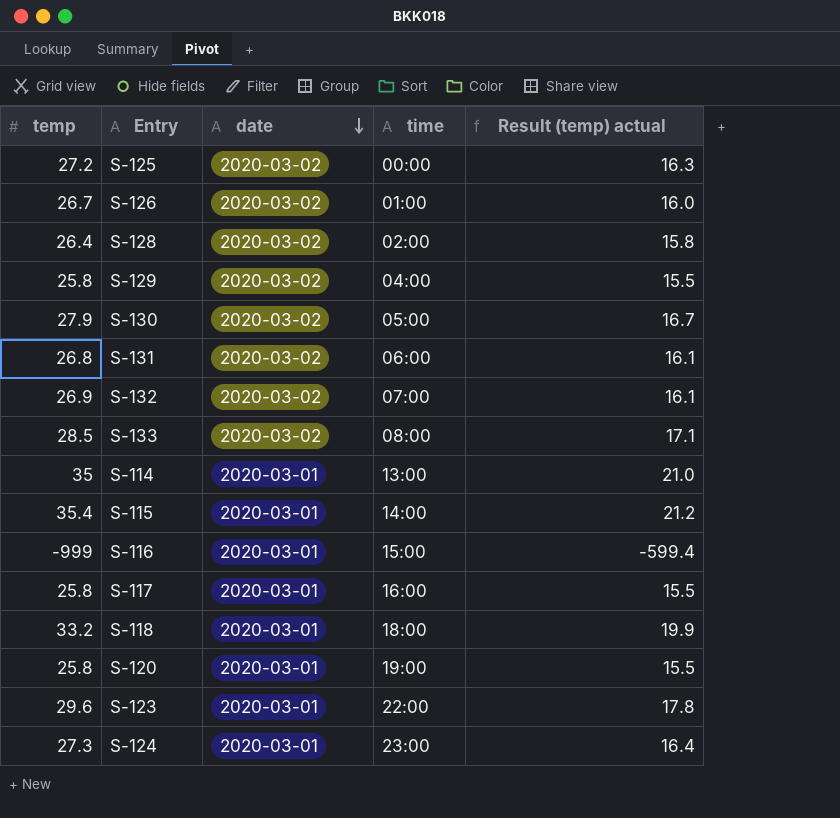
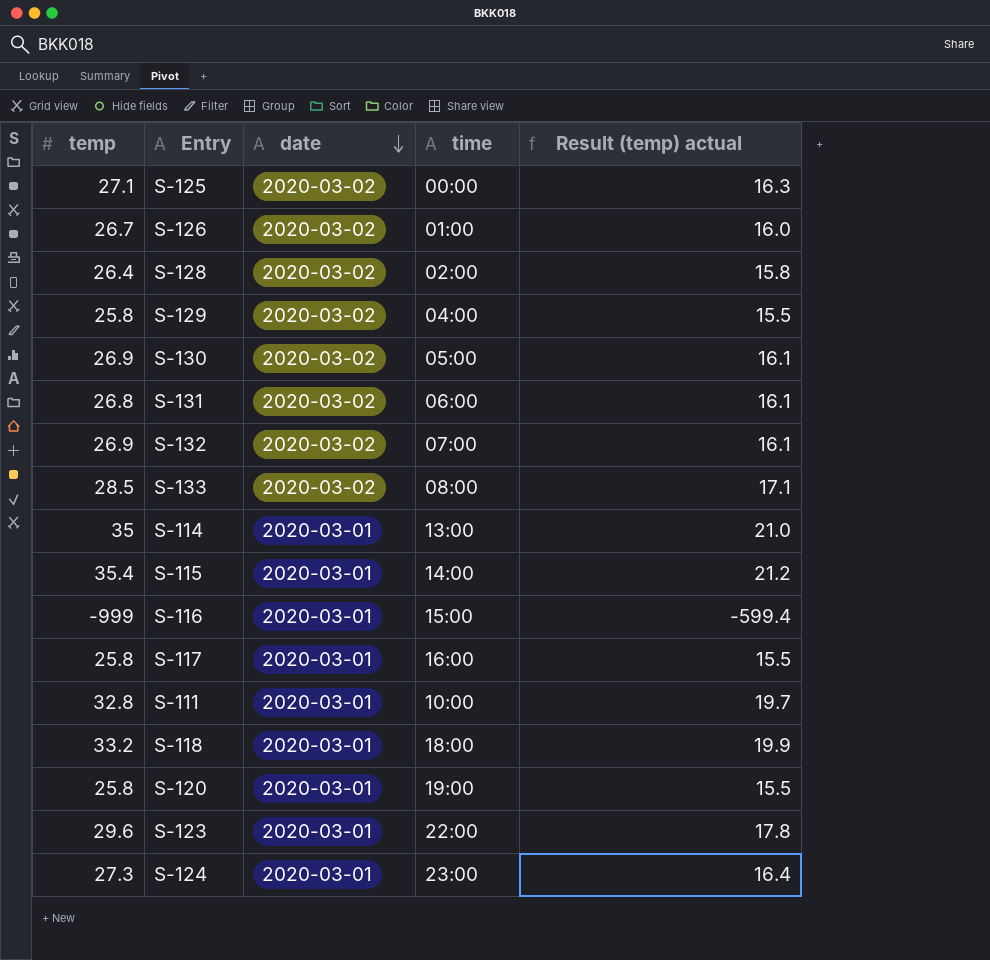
S-125 | temp: 27.2 -> 27.1
S-130 | temp: 27.9 -> 26.9
S-130 | Result (temp) actual: 16.7 -> 16.1
row S-111: none -> 32.8 | 2020-03-01 | 10:00 | 19.7

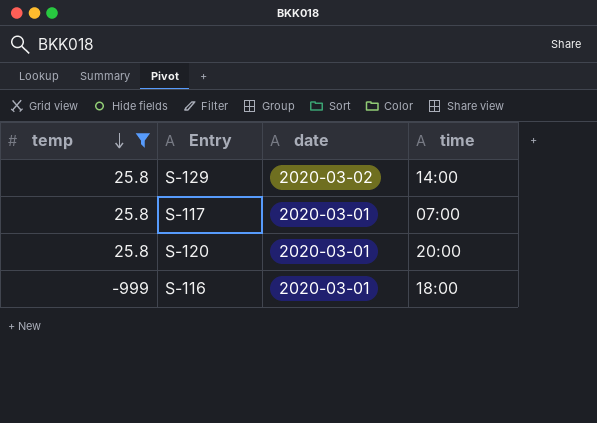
filter: none -> temp <= 25.8
row order: date descending -> temp descending
column Result (temp) actual | formula: [temp] * 0.6 -> none
S-129 | time: 04:00 -> 14:00
S-117 | time: 16:00 -> 07:00
S-120 | time: 19:00 -> 20:00
S-116 | time: 15:00 -> 18:00

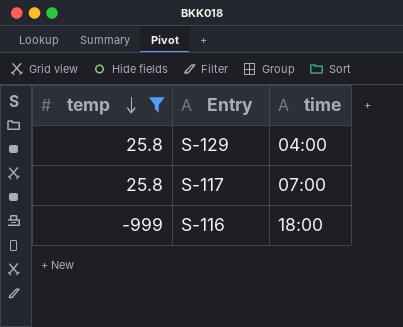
column date | position: 3 -> none
row S-120: 25.8 | 2020-03-01 | 20:00 -> none
S-129 | time: 14:00 -> 04:00

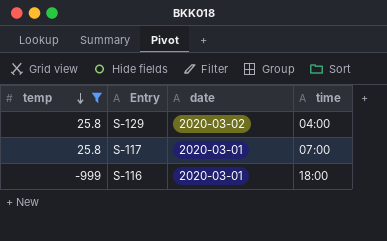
column date | position: none -> 3

